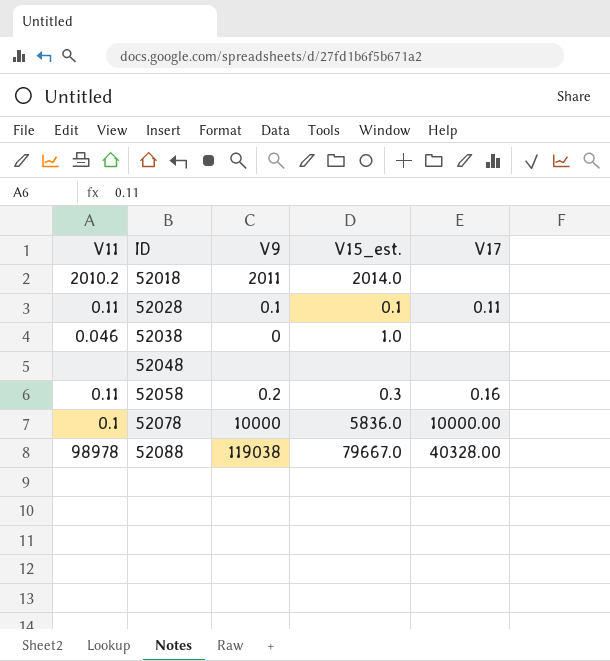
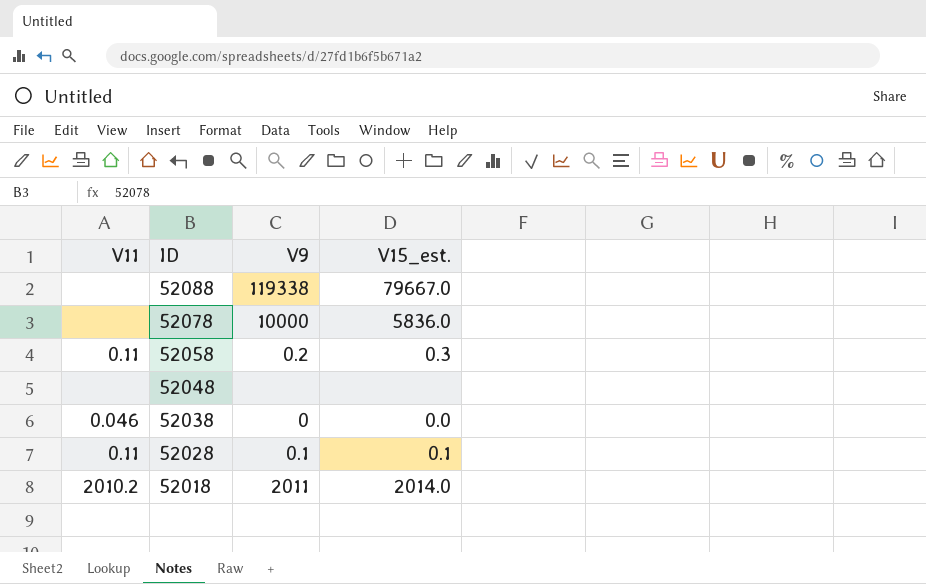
row order: ID ascending -> ID descending
column V17 | position: 5 -> none
52088 | V11: 98978 -> none
52088 | V9: 119038 -> 119338
52078 | V11: 0.1 -> none
52038 | V15_est.: 1.0 -> 0.0

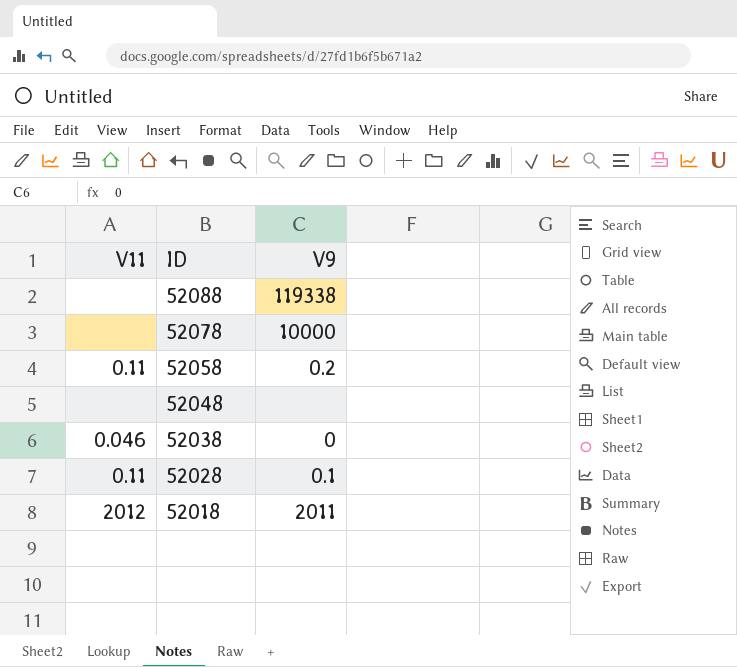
column V15_est. | position: 4 -> none
52018 | V11: 2010.2 -> 2012

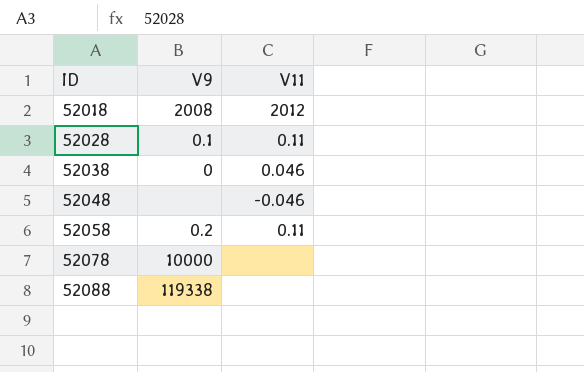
row order: ID descending -> ID ascending
column V11 | position: 1 -> 3
52018 | V9: 2011 -> 2008
52048 | V11: none -> -0.046

